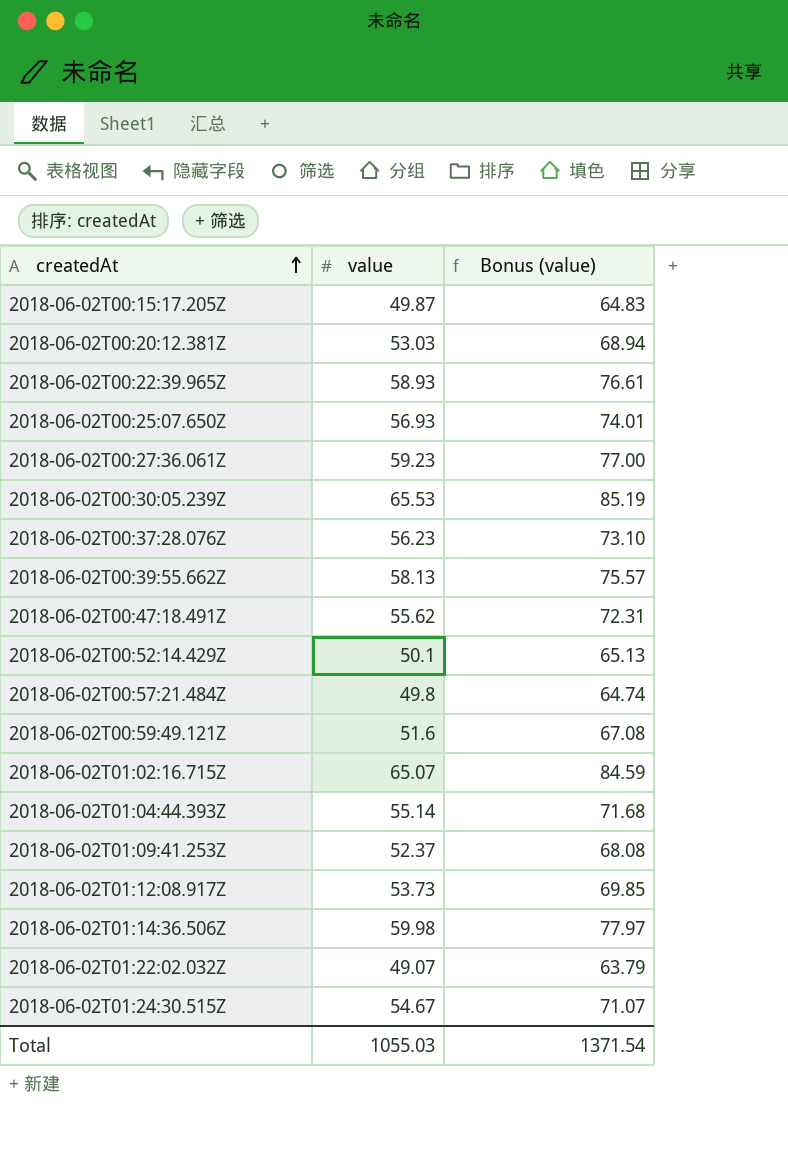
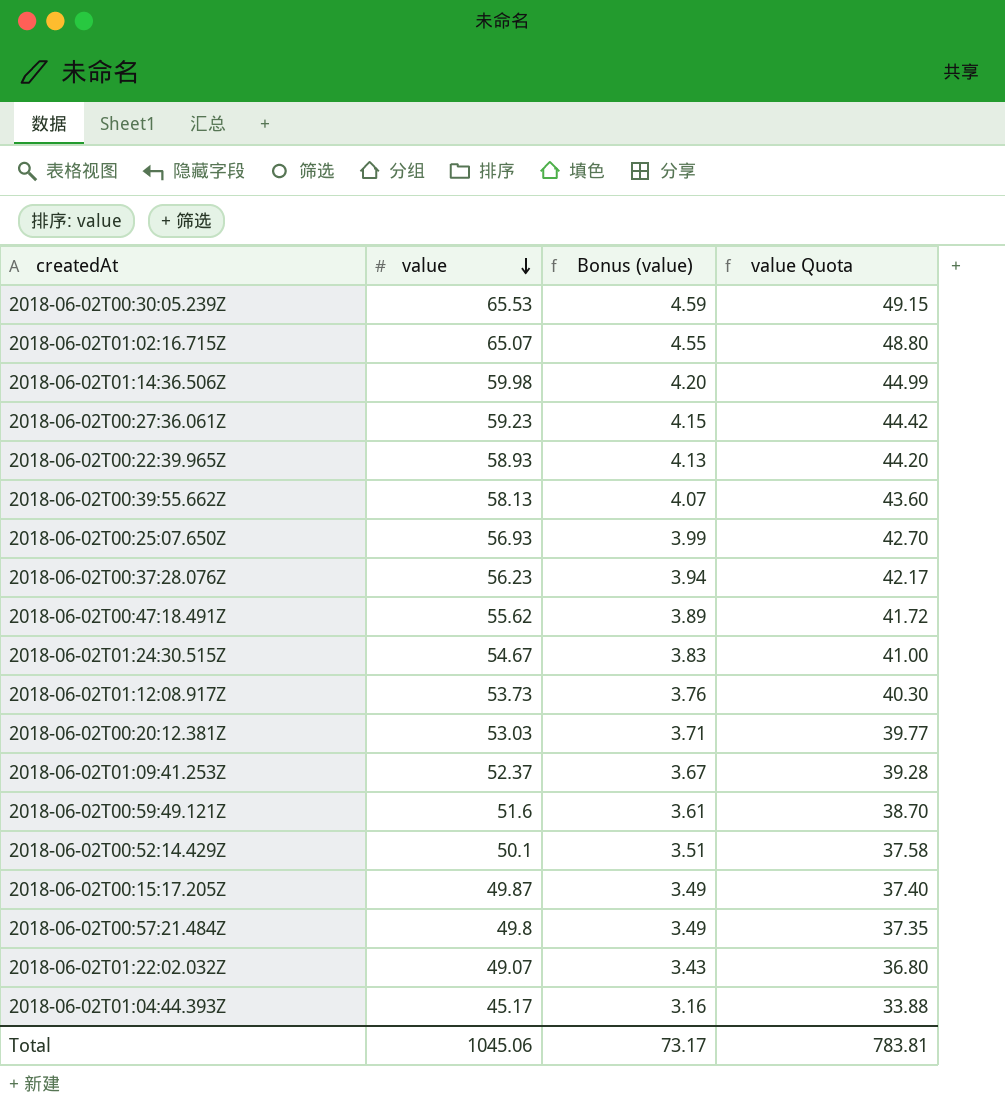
row order: createdAt ascending -> value descending
column Bonus (value) | formula: [value] * 1.3 -> [value] * 0.07
column value Quota | formula: none -> [value] * 0.75
2018-06-02T01:04:44.393Z | value: 55.14 -> 45.17
Total | value: 1055.03 -> 1045.06
Total | Bonus (value): 1371.54 -> 73.17

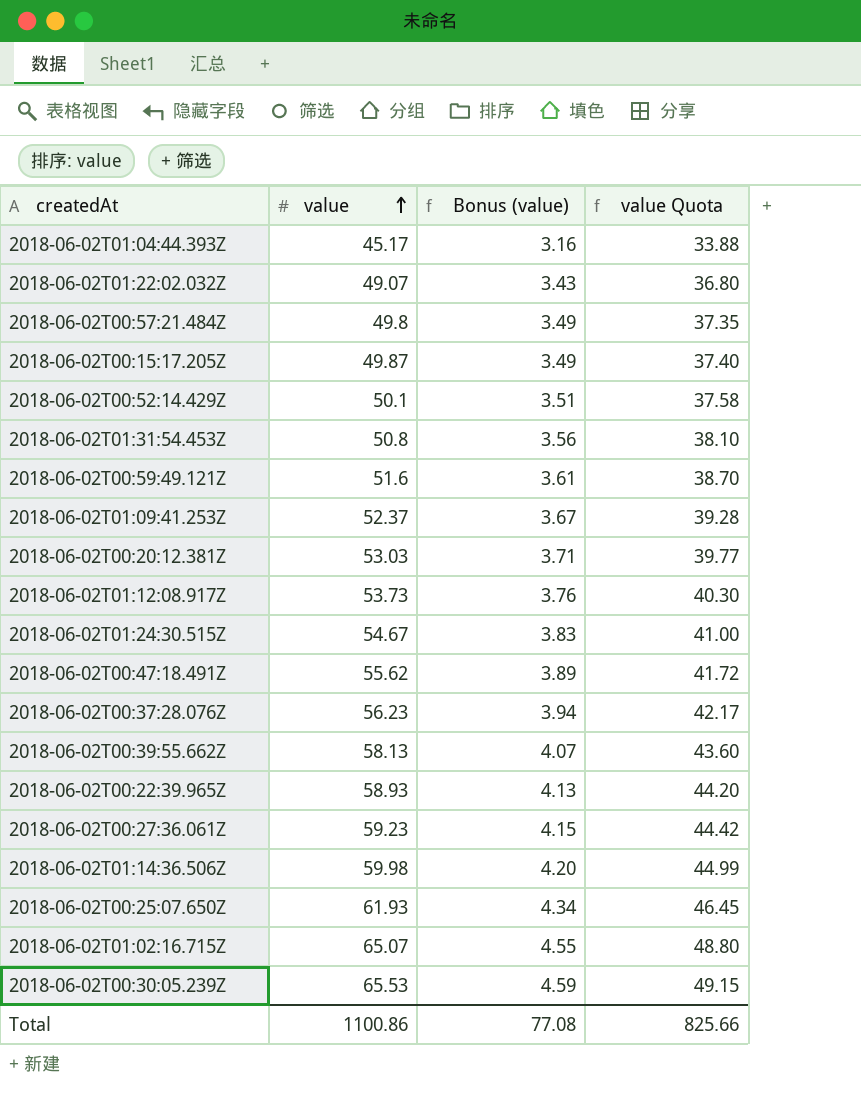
row order: value descending -> value ascending
row 2018-06-02T01:31:54.453Z: none -> 50.8 | 3.56 | 38.10
2018-06-02T00:25:07.650Z | value: 56.93 -> 61.93
2018-06-02T00:25:07.650Z | Bonus (value): 3.99 -> 4.34
2018-06-02T00:25:07.650Z | value Quota: 42.70 -> 46.45
Total | value: 1045.06 -> 1100.86
Total | Bonus (value): 73.17 -> 77.08
Total | value Quota: 783.81 -> 825.66

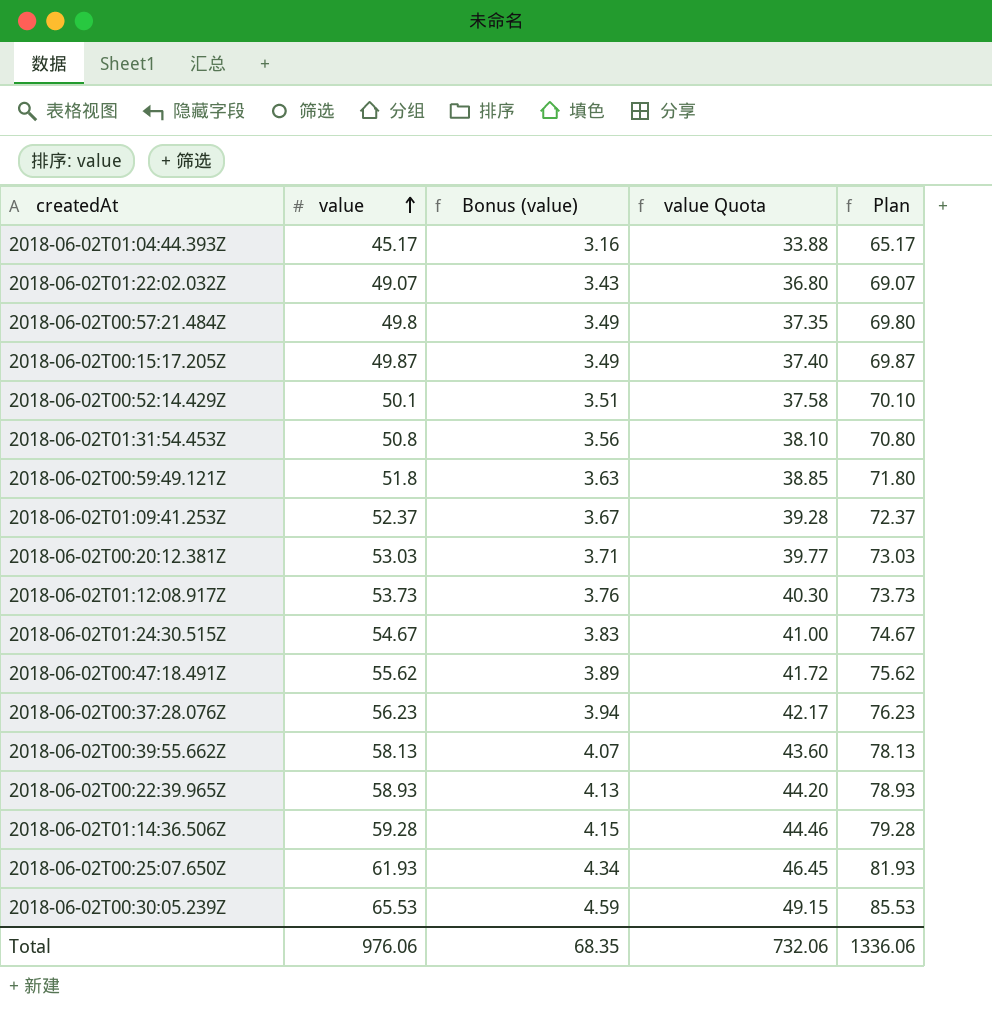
column Plan | formula: none -> [value] + 20
row 2018-06-02T00:27:36.061Z: 59.23 | 4.15 | 44.42 -> none
row 2018-06-02T01:02:16.715Z: 65.07 | 4.55 | 48.80 -> none
2018-06-02T00:59:49.121Z | value: 51.6 -> 51.8
2018-06-02T00:59:49.121Z | Bonus (value): 3.61 -> 3.63
2018-06-02T00:59:49.121Z | value Quota: 38.70 -> 38.85
2018-06-02T01:14:36.506Z | value: 59.98 -> 59.28
2018-06-02T01:14:36.506Z | Bonus (value): 4.20 -> 4.15
2018-06-02T01:14:36.506Z | value Quota: 44.99 -> 44.46
Total | value: 1100.86 -> 976.06
Total | Bonus (value): 77.08 -> 68.35
Total | value Quota: 825.66 -> 732.06

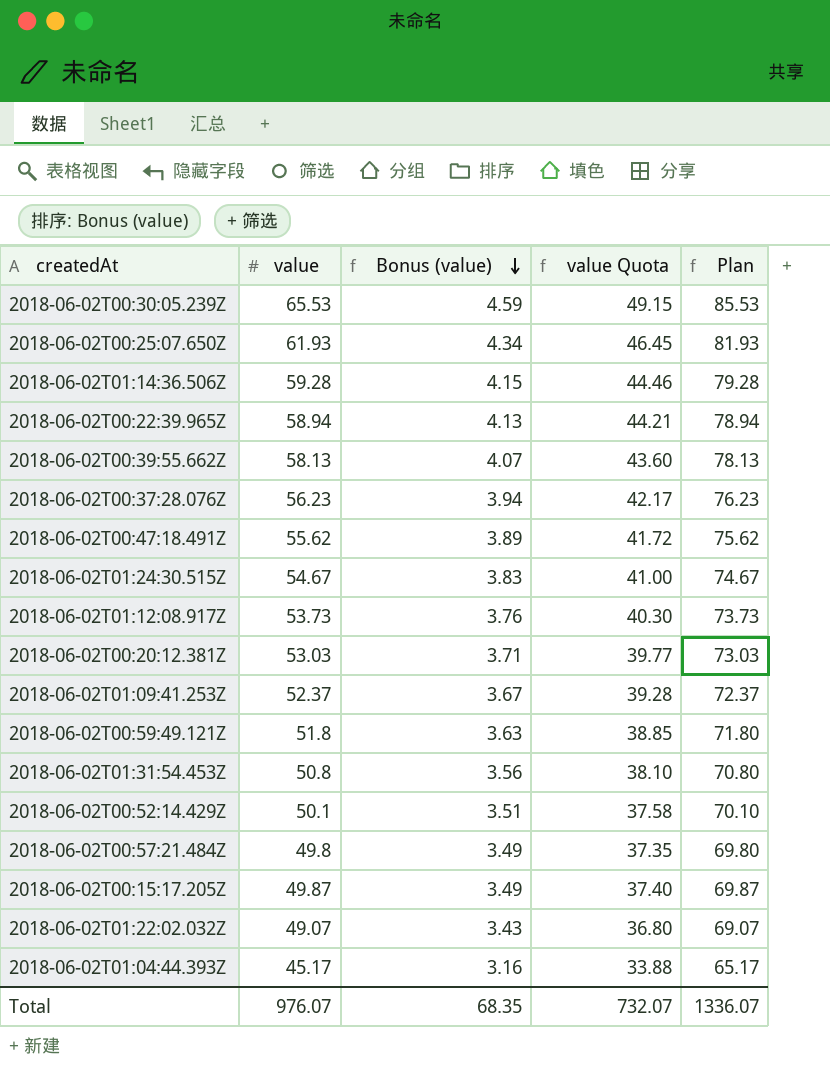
row order: value ascending -> Bonus (value) descending
2018-06-02T00:22:39.965Z | value: 58.93 -> 58.94
2018-06-02T00:22:39.965Z | value Quota: 44.20 -> 44.21
2018-06-02T00:22:39.965Z | Plan: 78.93 -> 78.94
Total | value: 976.06 -> 976.07
Total | value Quota: 732.06 -> 732.07
Total | Plan: 1336.06 -> 1336.07

